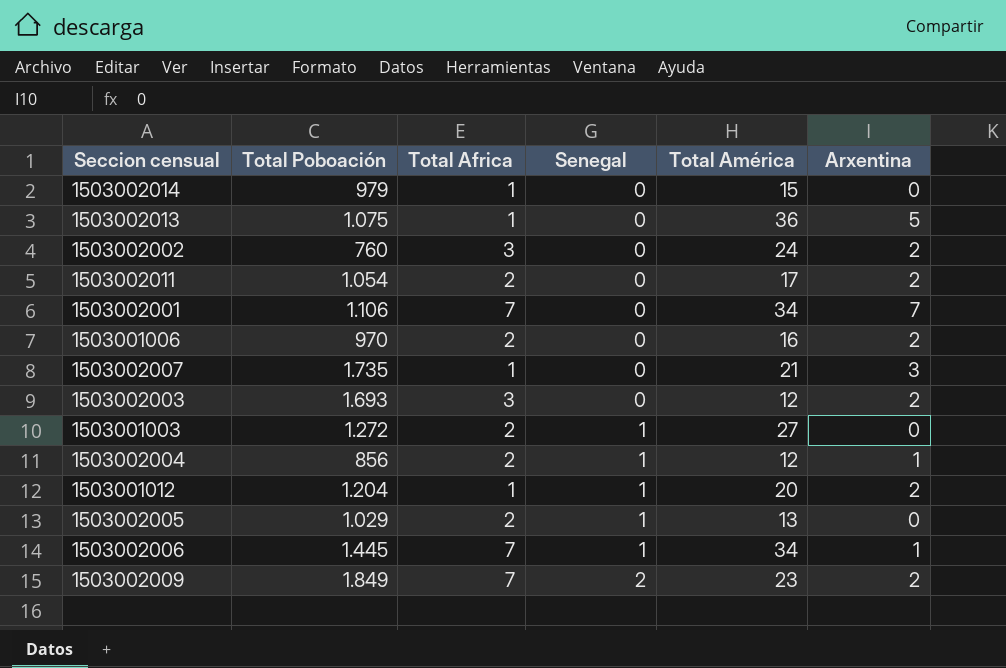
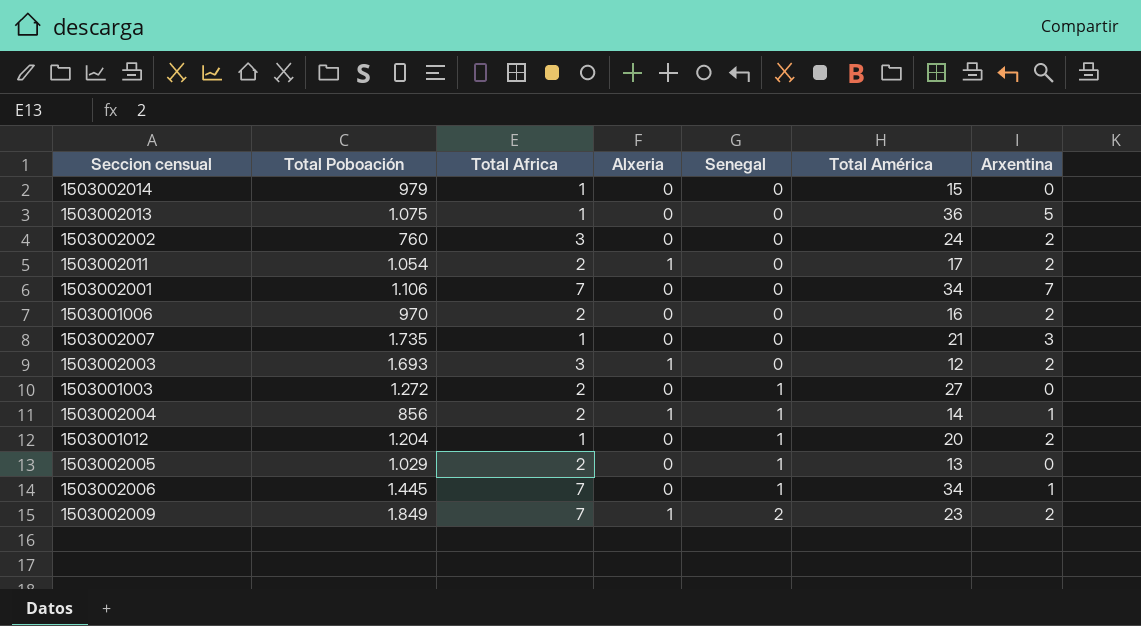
column Alxeria | position: none -> 4
1503002004 | Total América: 12 -> 14

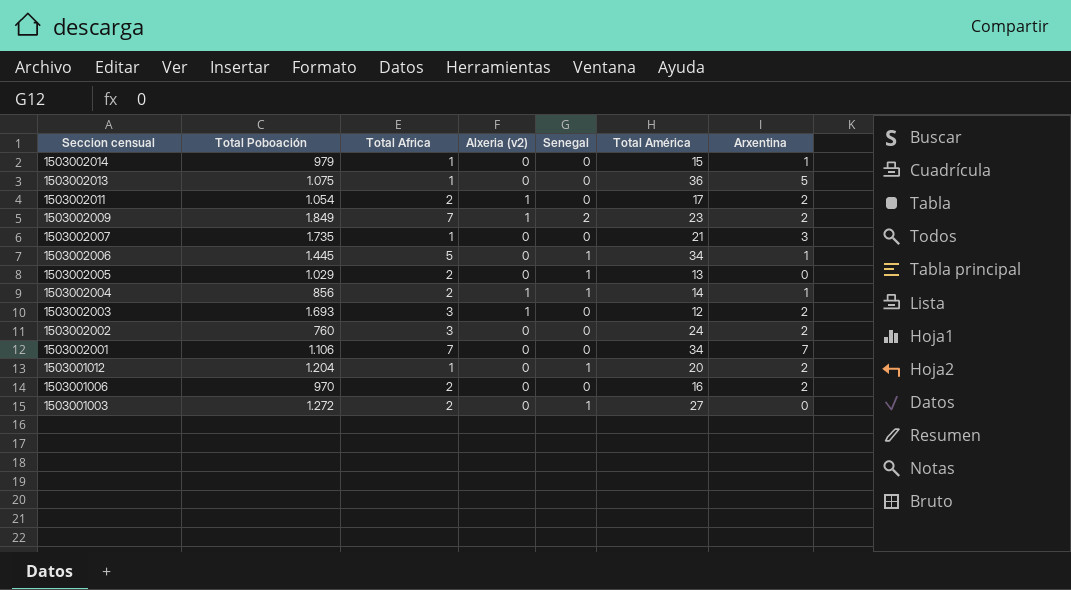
row order: Senegal ascending -> Seccion censual descending
column name: Alxeria -> Alxeria (v2)
1503002014 | Arxentina: 0 -> 1
1503002006 | Total Africa: 7 -> 5

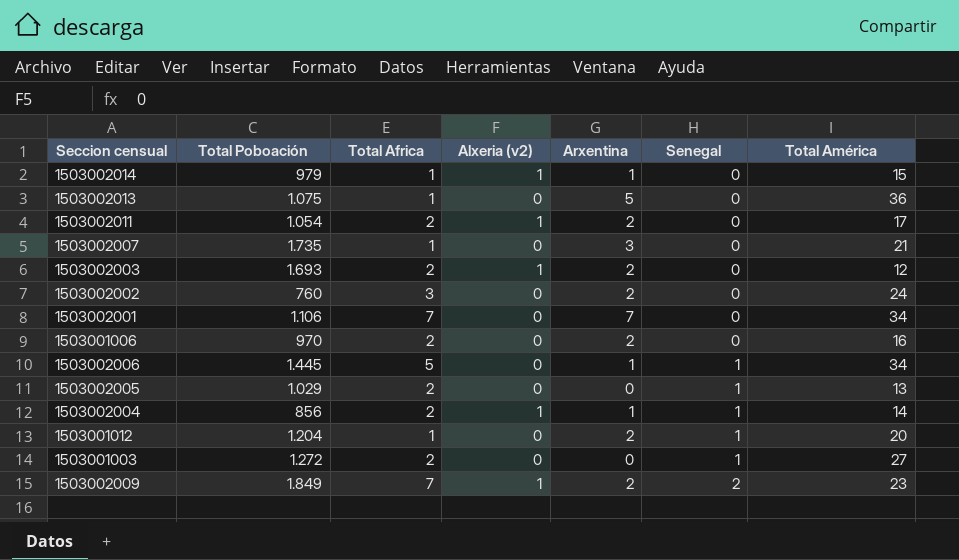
row order: Seccion censual descending -> Senegal ascending
column Arxentina | position: 7 -> 5
1503002014 | Alxeria (v2): 0 -> 1
1503002003 | Total Africa: 3 -> 2

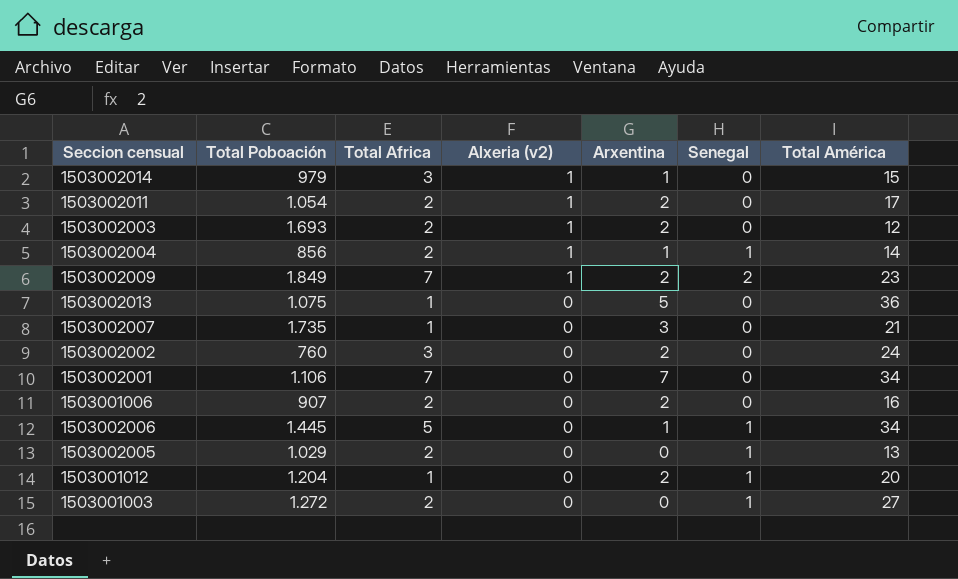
row order: Senegal ascending -> Alxeria (v2) descending
1503002014 | Total Africa: 1 -> 3
1503001006 | Total Poboación: 970 -> 907

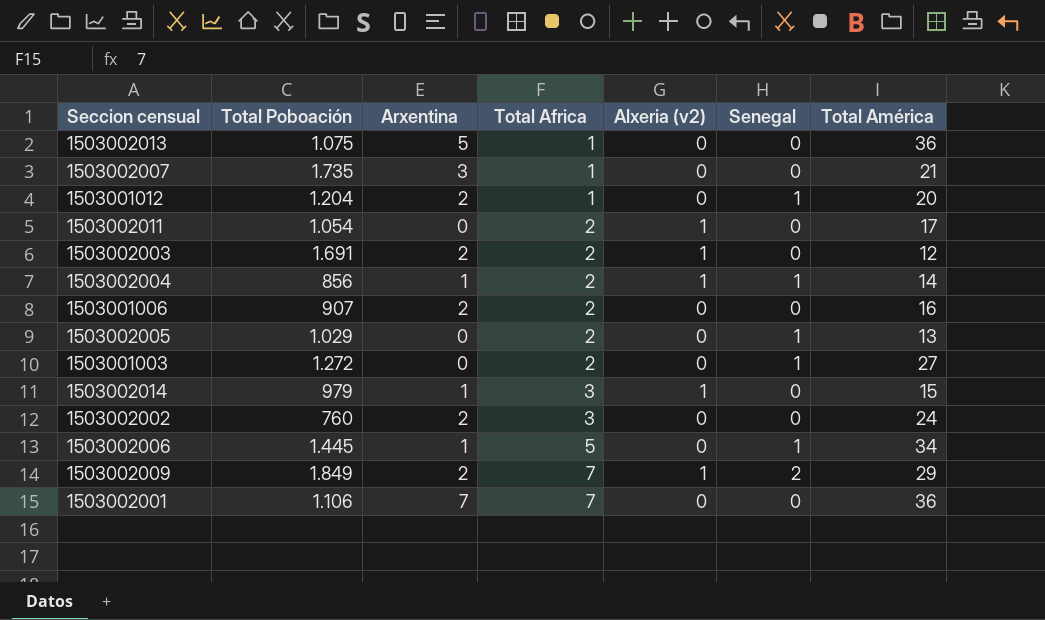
row order: Alxeria (v2) descending -> Total Africa ascending
column Arxentina | position: 5 -> 3
1503002011 | Arxentina: 2 -> 0
1503002003 | Total Poboación: 1.693 -> 1.691
1503002009 | Total América: 23 -> 29
1503002001 | Total América: 34 -> 36

